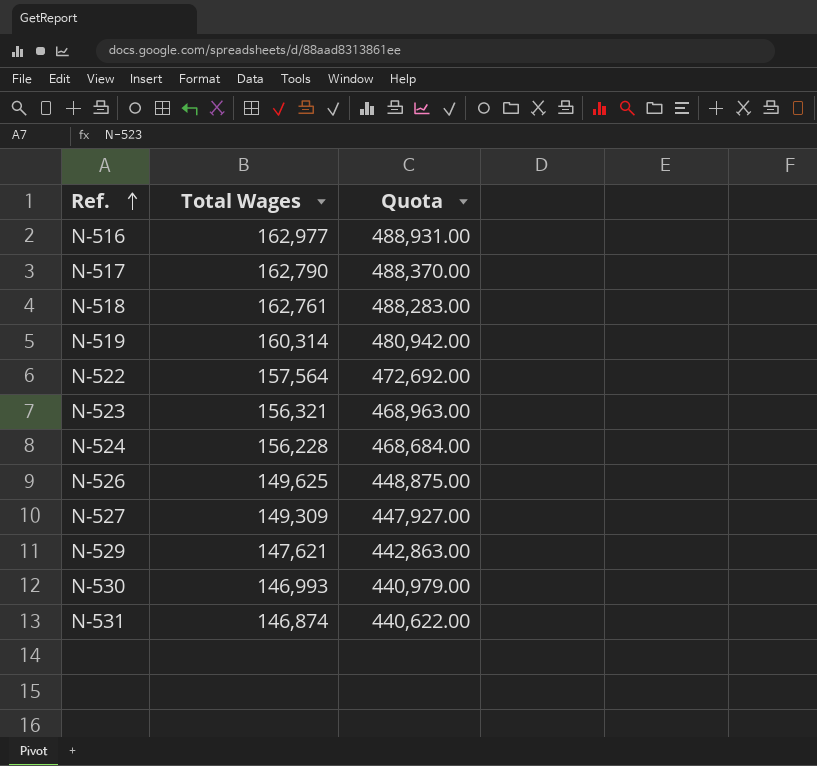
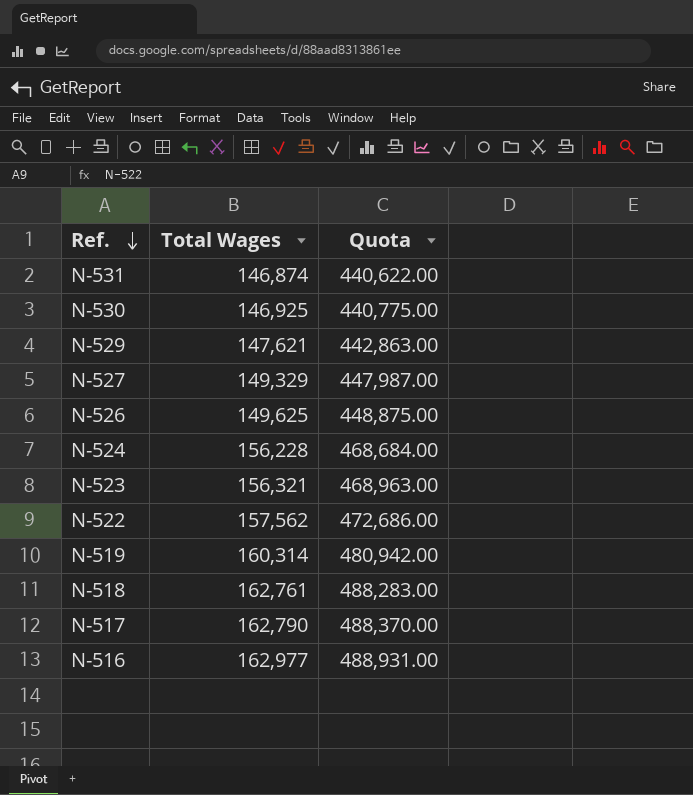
row order: Ref. ascending -> Ref. descending
N-530 | Total Wages: 146,993 -> 146,925
N-530 | Quota: 440,979.00 -> 440,775.00
N-527 | Total Wages: 149,309 -> 149,329
N-527 | Quota: 447,927.00 -> 447,987.00
N-522 | Total Wages: 157,564 -> 157,562
N-522 | Quota: 472,692.00 -> 472,686.00

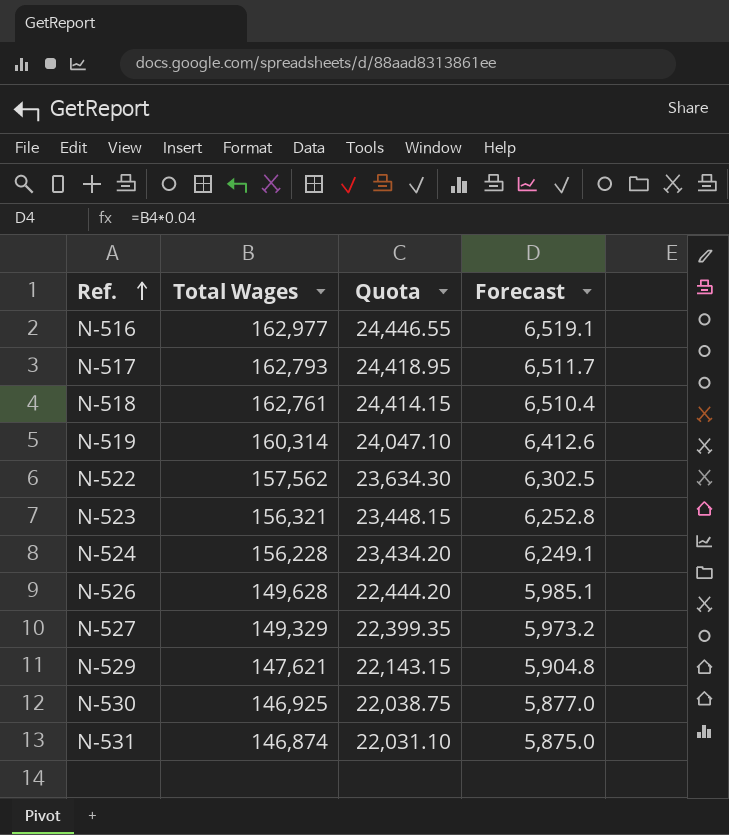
row order: Ref. descending -> Ref. ascending
column Quota | formula: [Total Wages] * 3 -> [Total Wages] * 0.15
column Forecast | formula: none -> [Total Wages] * 0.04
N-517 | Total Wages: 162,790 -> 162,793
N-526 | Total Wages: 149,625 -> 149,628

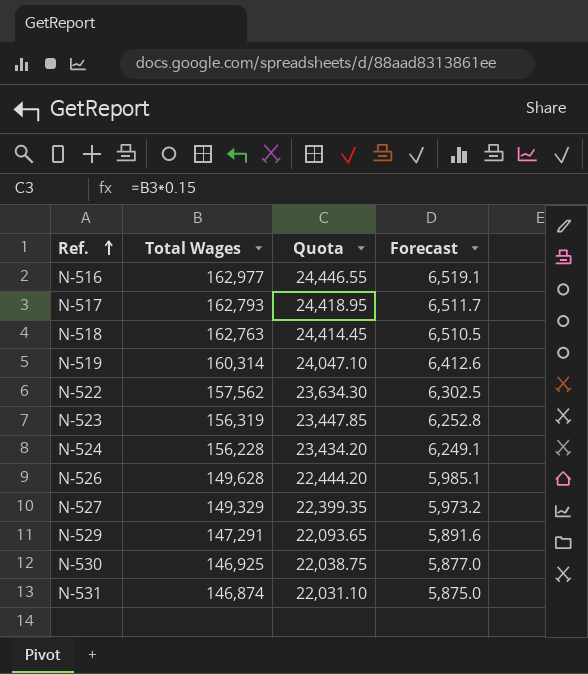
N-518 | Total Wages: 162,761 -> 162,763
N-518 | Quota: 24,414.15 -> 24,414.45
N-518 | Forecast: 6,510.4 -> 6,510.5
N-523 | Total Wages: 156,321 -> 156,319
N-523 | Quota: 23,448.15 -> 23,447.85
N-529 | Total Wages: 147,621 -> 147,291
N-529 | Quota: 22,143.15 -> 22,093.65
N-529 | Forecast: 5,904.8 -> 5,891.6

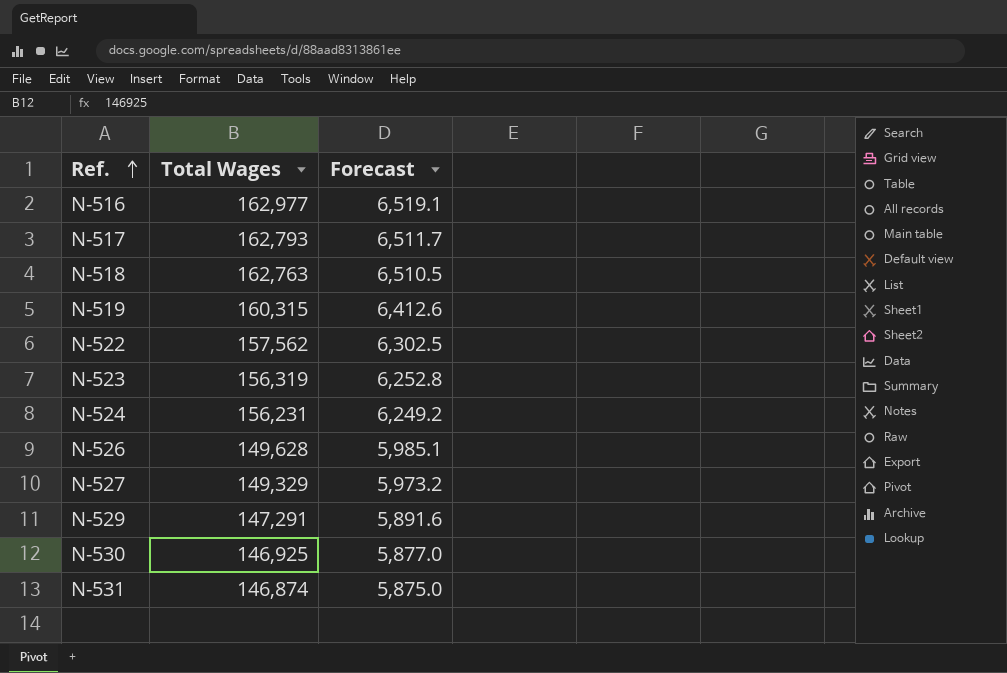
column Quota | formula: [Total Wages] * 0.15 -> none
N-519 | Total Wages: 160,314 -> 160,315
N-524 | Total Wages: 156,228 -> 156,231
N-524 | Forecast: 6,249.1 -> 6,249.2

